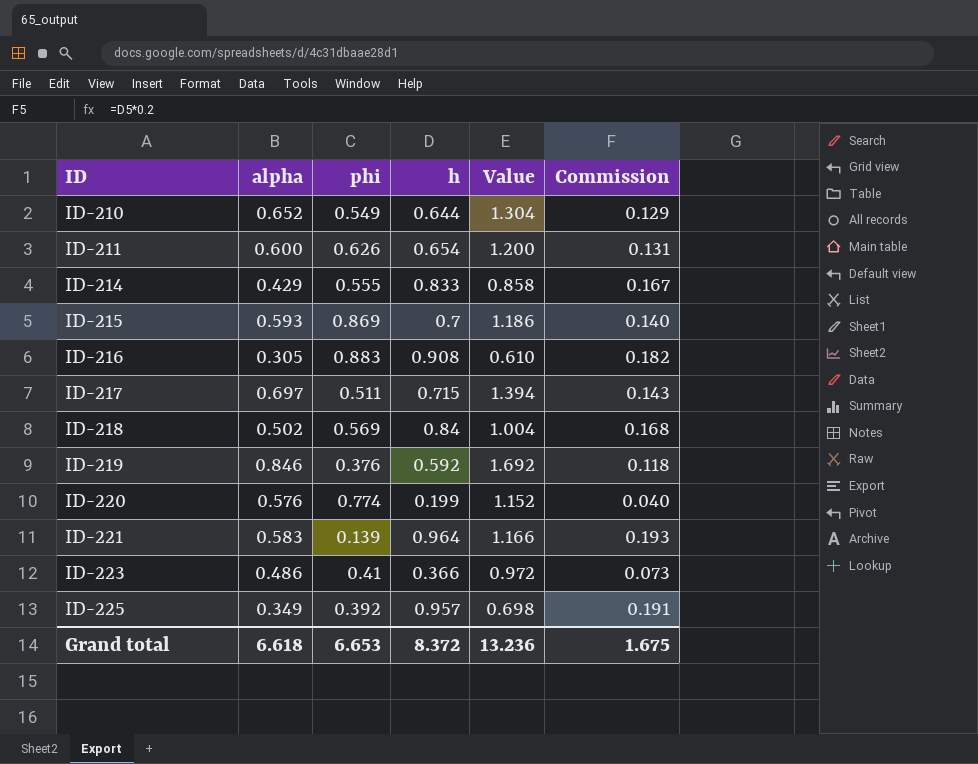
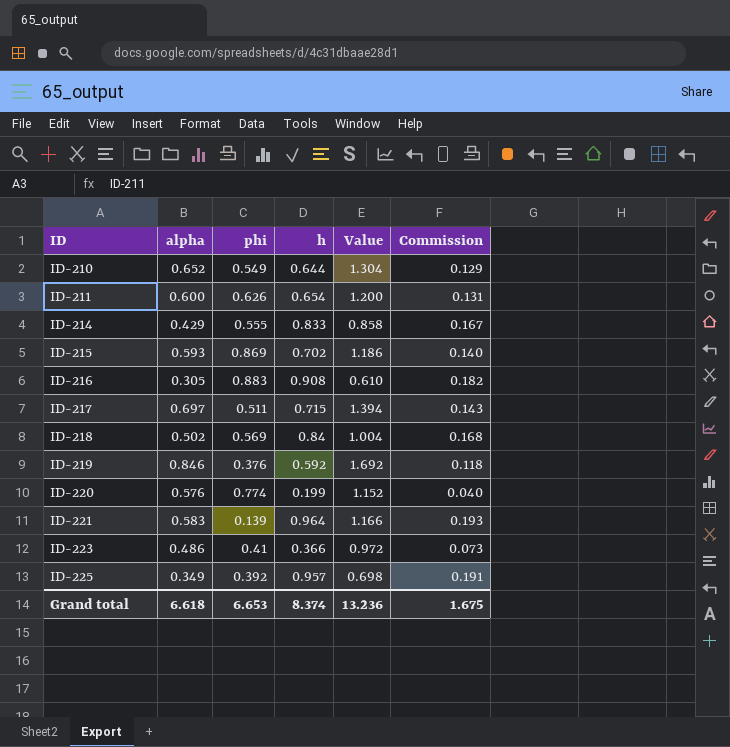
ID-215 | h: 0.7 -> 0.702
Grand total | h: 8.372 -> 8.374

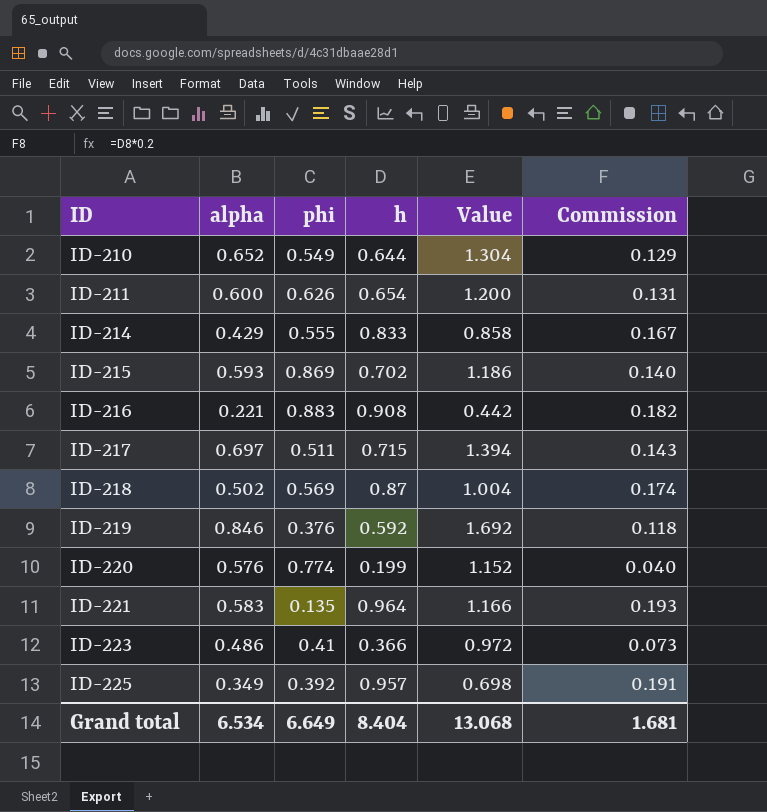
ID-216 | alpha: 0.305 -> 0.221
ID-216 | Value: 0.610 -> 0.442
ID-218 | h: 0.84 -> 0.87
ID-218 | Commission: 0.168 -> 0.174
ID-221 | phi: 0.139 -> 0.135
Grand total | alpha: 6.618 -> 6.534
Grand total | phi: 6.653 -> 6.649
Grand total | h: 8.374 -> 8.404
Grand total | Value: 13.236 -> 13.068
Grand total | Commission: 1.675 -> 1.681

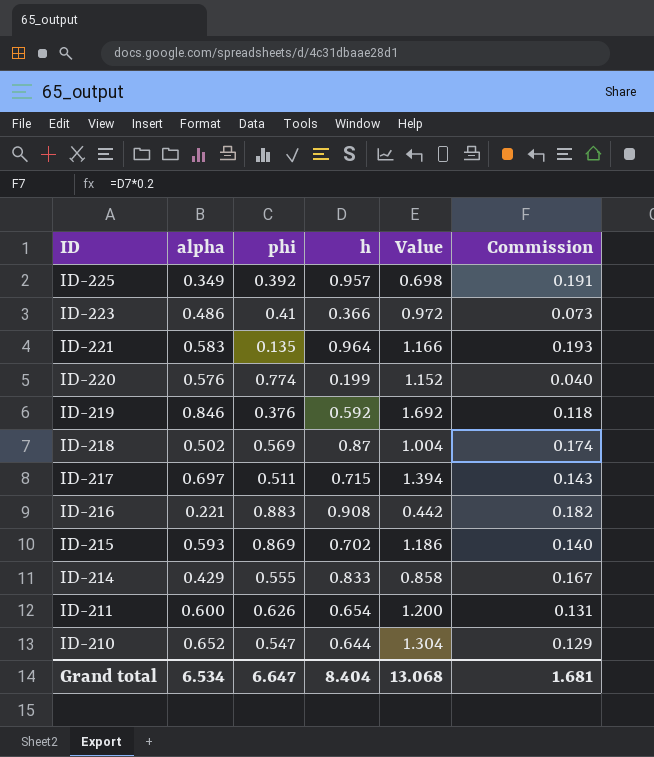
row order: ID ascending -> ID descending
ID-210 | phi: 0.549 -> 0.547
Grand total | phi: 6.649 -> 6.647

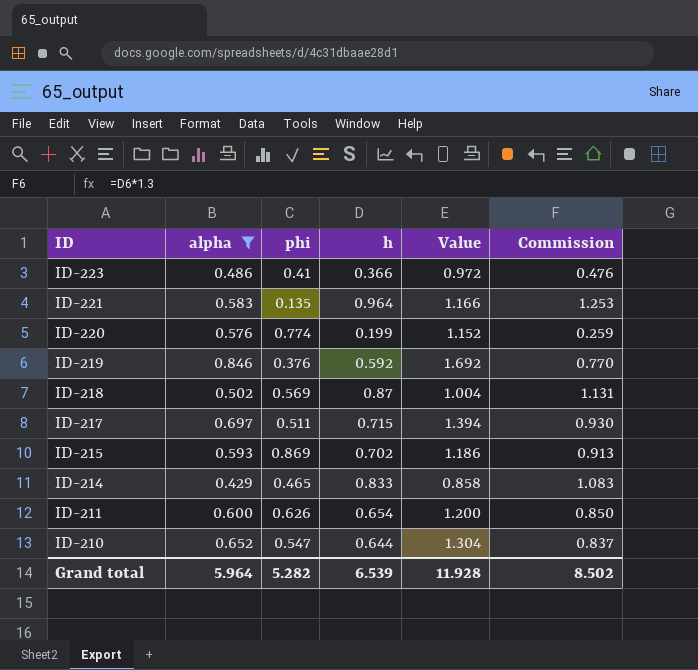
filter: none -> alpha >= 0.429
column Commission | formula: [h] * 0.2 -> [h] * 1.3
ID-214 | phi: 0.555 -> 0.465
Grand total | alpha: 6.534 -> 5.964
Grand total | phi: 6.647 -> 5.282
Grand total | h: 8.404 -> 6.539
Grand total | Value: 13.068 -> 11.928
Grand total | Commission: 1.681 -> 8.502

